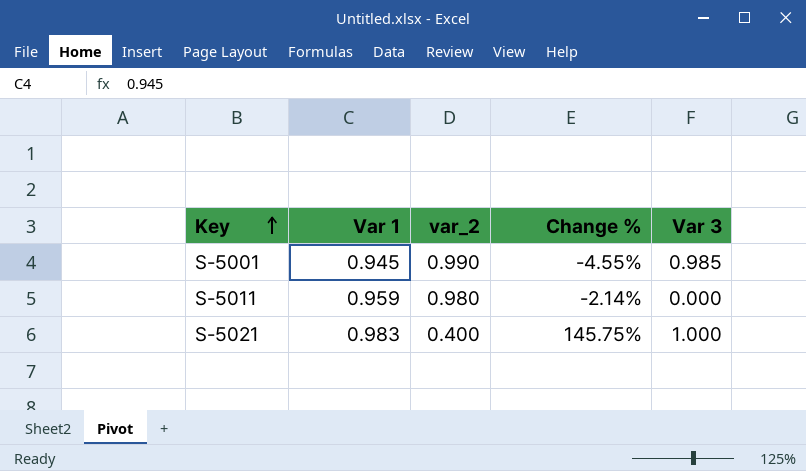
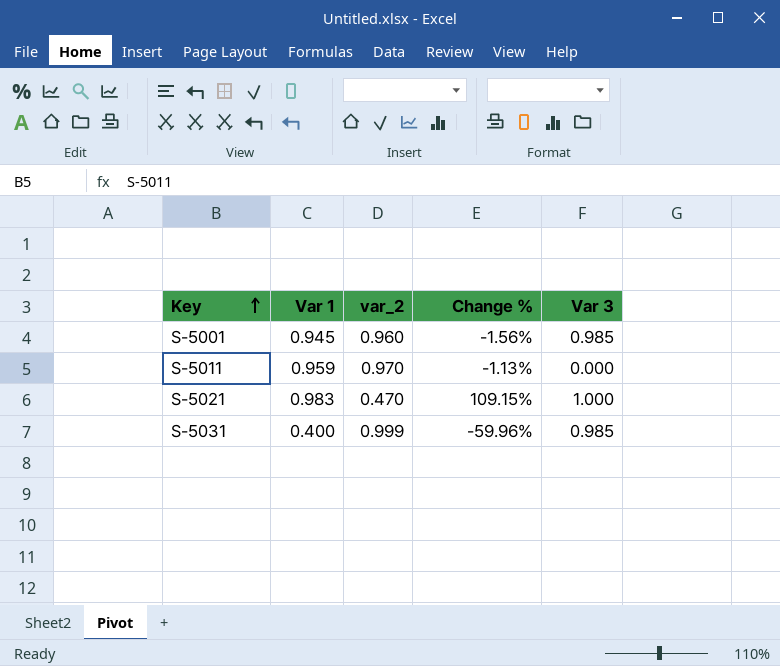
S-5001 | var_2: 0.990 -> 0.960
S-5001 | Change %: -4.55% -> -1.56%
S-5011 | var_2: 0.980 -> 0.970
S-5011 | Change %: -2.14% -> -1.13%
S-5021 | var_2: 0.400 -> 0.470
S-5021 | Change %: 145.75% -> 109.15%
row S-5031: none -> 0.400 | 0.999 | -59.96% | 0.985

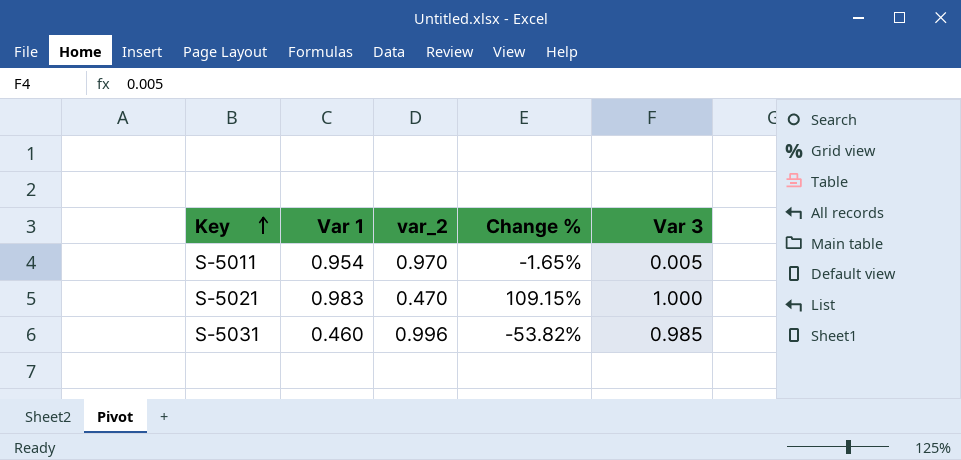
row S-5001: 0.945 | 0.960 | -1.56% | 0.985 -> none
S-5011 | Var 1: 0.959 -> 0.954
S-5011 | Change %: -1.13% -> -1.65%
S-5011 | Var 3: 0.000 -> 0.005
S-5031 | Var 1: 0.400 -> 0.460
S-5031 | var_2: 0.999 -> 0.996
S-5031 | Change %: -59.96% -> -53.82%

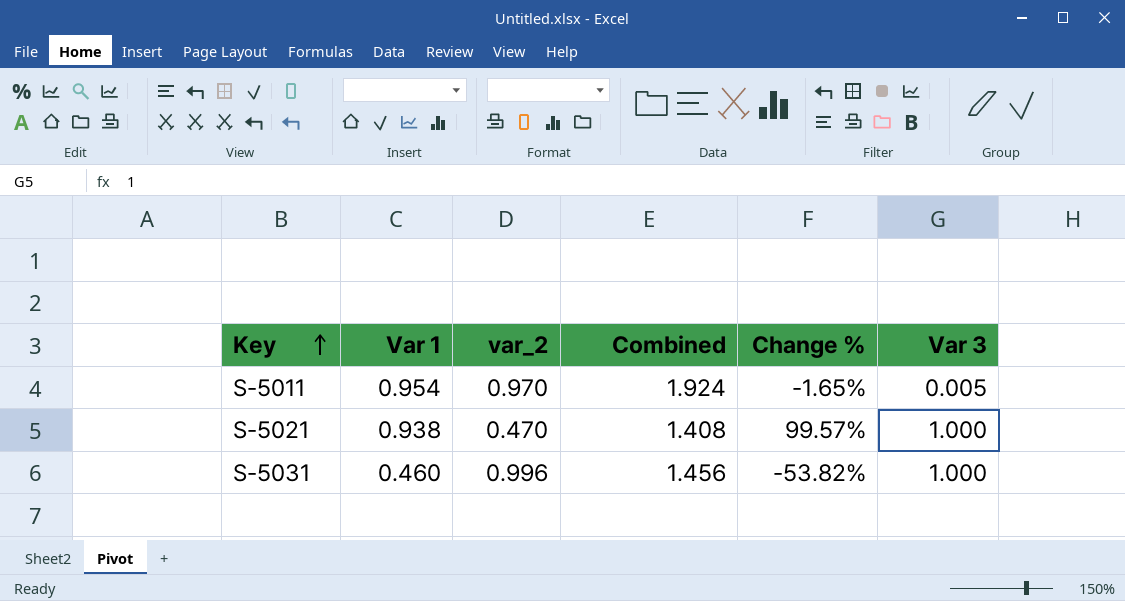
column Combined | formula: none -> [Var 1] + [var_2]
S-5021 | Var 1: 0.983 -> 0.938
S-5021 | Change %: 109.15% -> 99.57%
S-5031 | Var 3: 0.985 -> 1.000

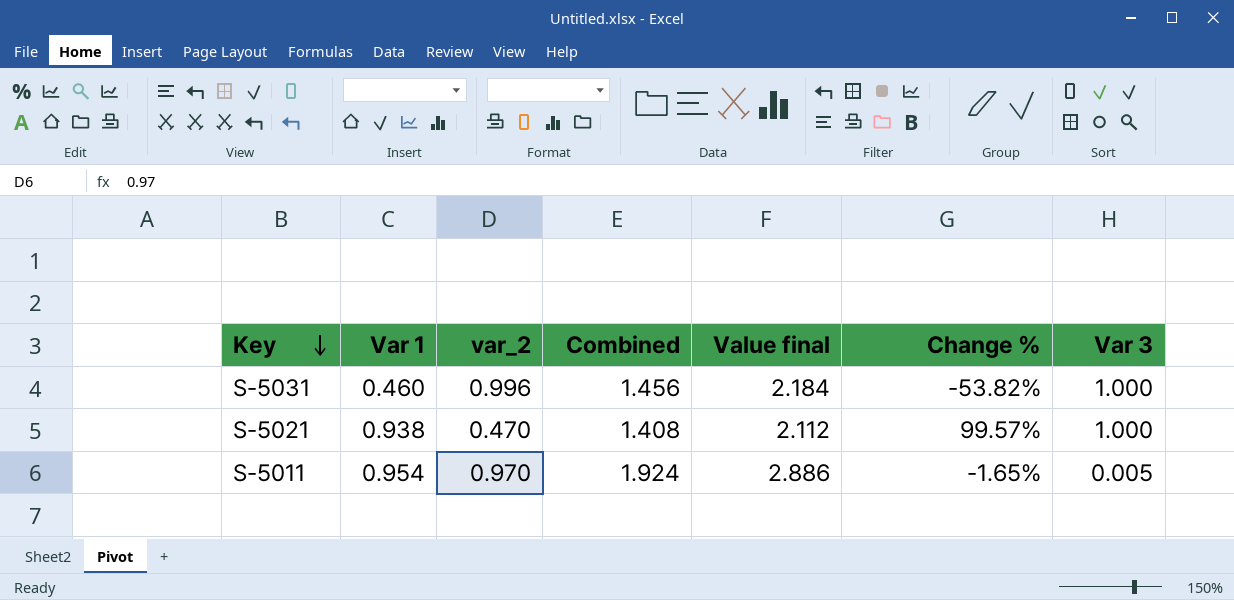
row order: Key ascending -> Key descending
column Value final | formula: none -> [Combined] * 1.5

